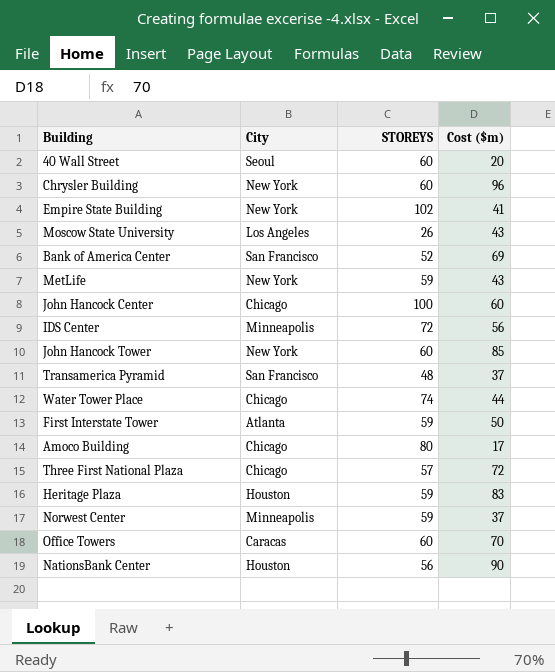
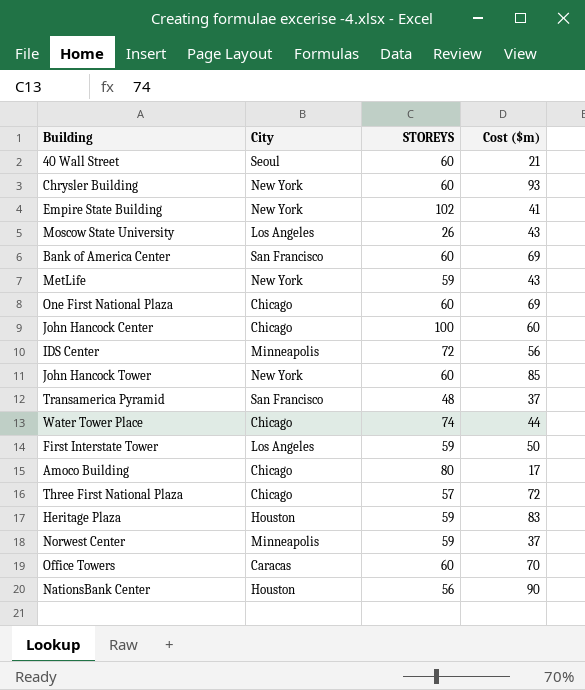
40 Wall Street | Cost ($m): 20 -> 21
Chrysler Building | Cost ($m): 96 -> 93
Bank of America Center | STOREYS: 52 -> 60
row One First National Plaza: none -> Chicago | 60 | 69
First Interstate Tower | City: Atlanta -> Los Angeles

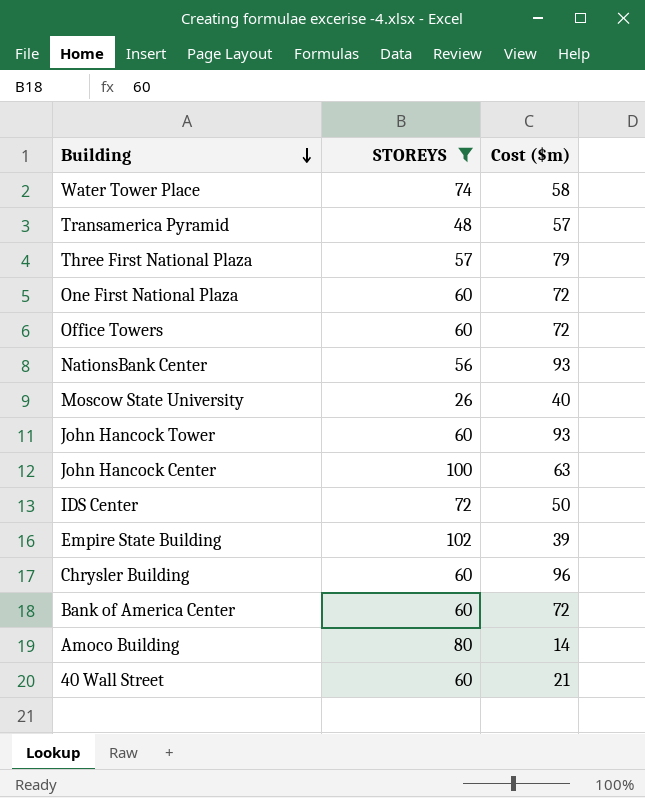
filter: none -> STOREYS != 59
row order: none -> Building descending
column City | position: 2 -> none
Water Tower Place | Cost ($m): 44 -> 58
Transamerica Pyramid | Cost ($m): 37 -> 57
Three First National Plaza | Cost ($m): 72 -> 79
One First National Plaza | Cost ($m): 69 -> 72
Office Towers | Cost ($m): 70 -> 72
NationsBank Center | Cost ($m): 90 -> 93
Moscow State University | Cost ($m): 43 -> 40
John Hancock Tower | Cost ($m): 85 -> 93
John Hancock Center | Cost ($m): 60 -> 63
IDS Center | Cost ($m): 56 -> 50
Empire State Building | Cost ($m): 41 -> 39
Chrysler Building | Cost ($m): 93 -> 96
Bank of America Center | Cost ($m): 69 -> 72
Amoco Building | Cost ($m): 17 -> 14

